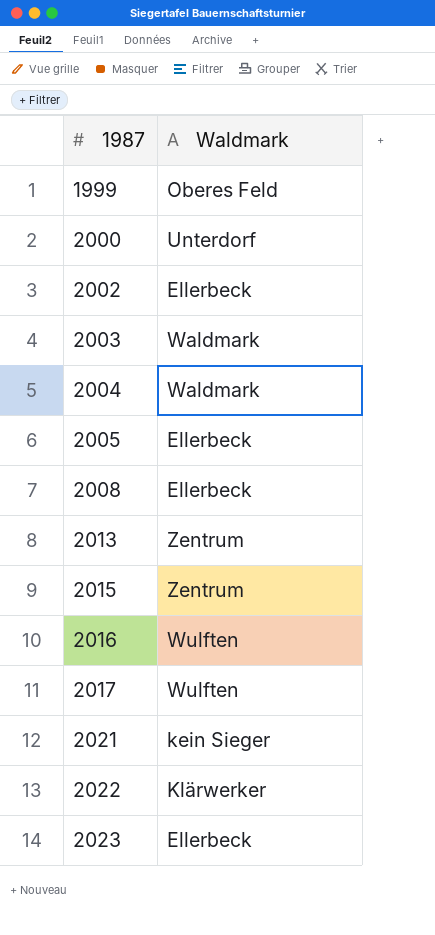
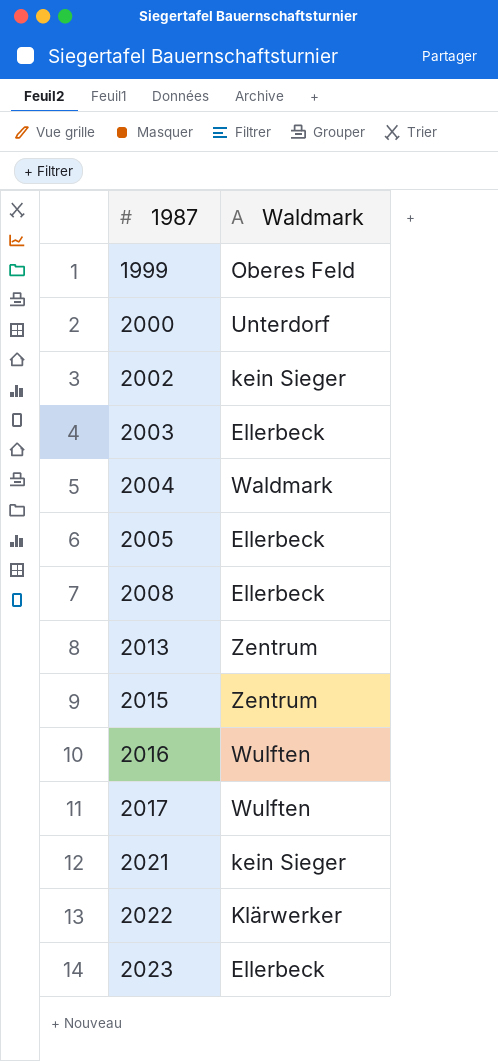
2002 | Waldmark: Ellerbeck -> kein Sieger
2003 | Waldmark: Waldmark -> Ellerbeck

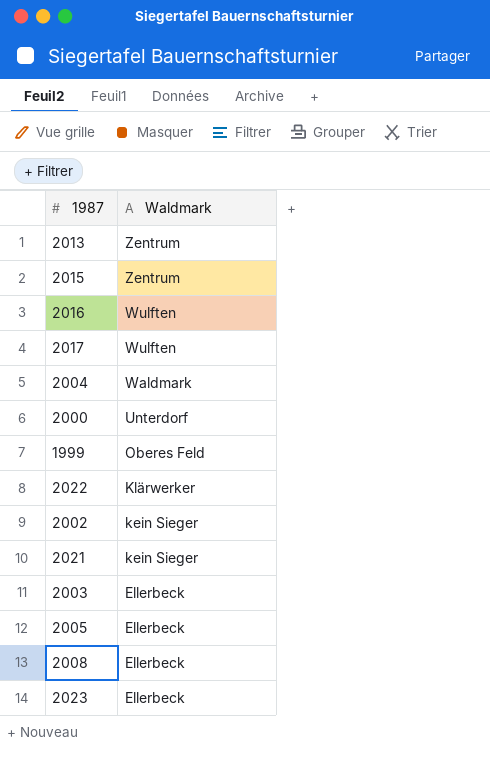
row order: 1987 ascending -> Waldmark descending

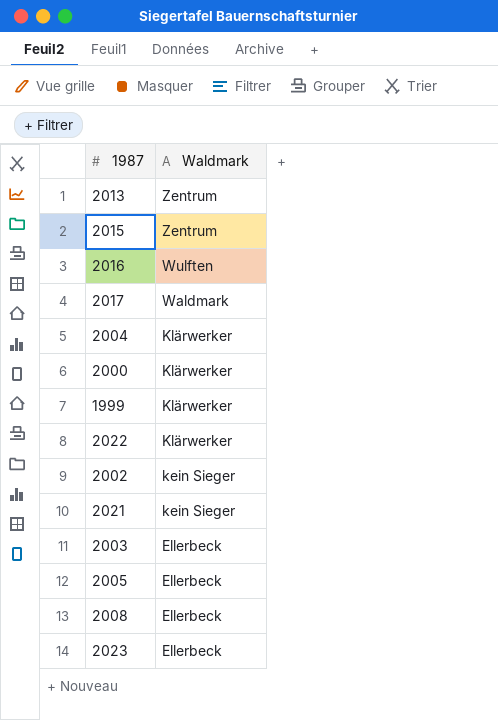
2017 | Waldmark: Wulften -> Waldmark
2004 | Waldmark: Waldmark -> Klärwerker
2000 | Waldmark: Unterdorf -> Klärwerker
1999 | Waldmark: Oberes Feld -> Klärwerker

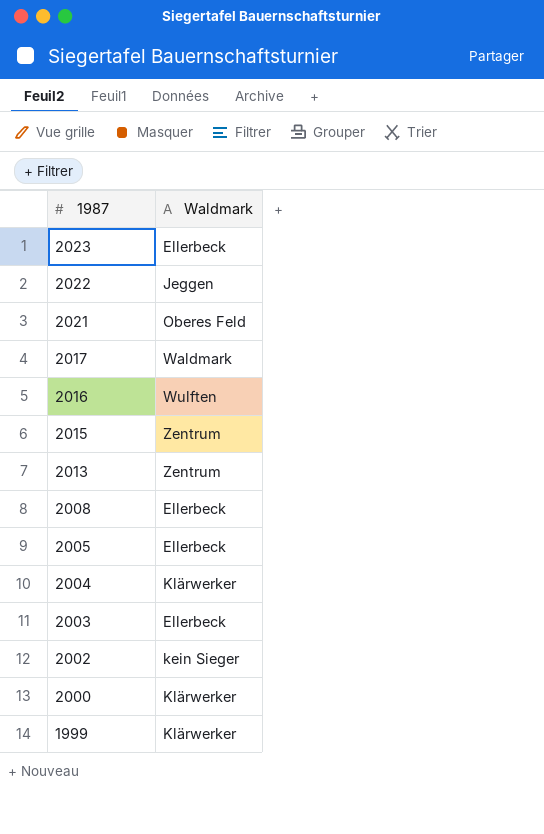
row order: Waldmark descending -> 1987 descending
2022 | Waldmark: Klärwerker -> Jeggen
2021 | Waldmark: kein Sieger -> Oberes Feld

